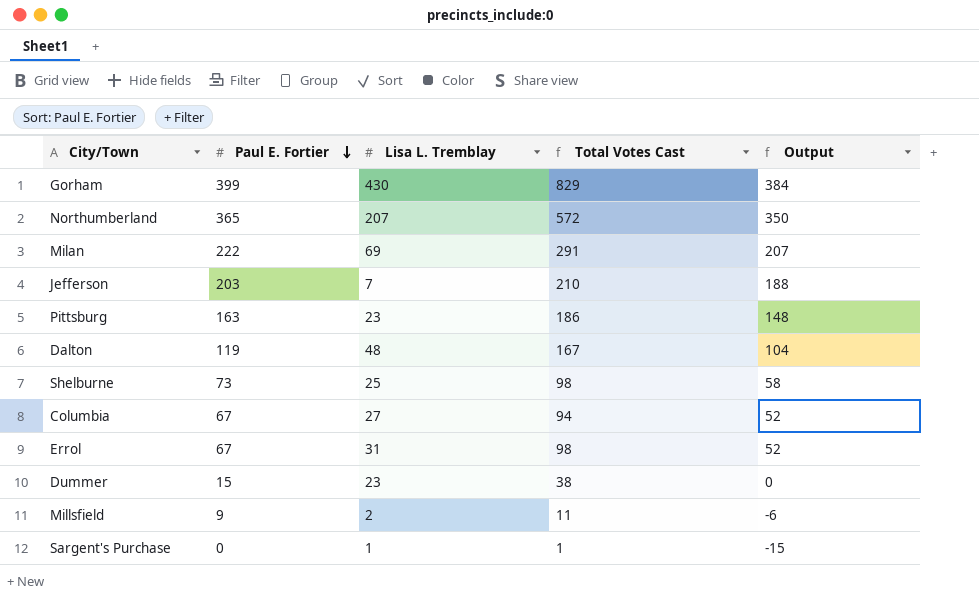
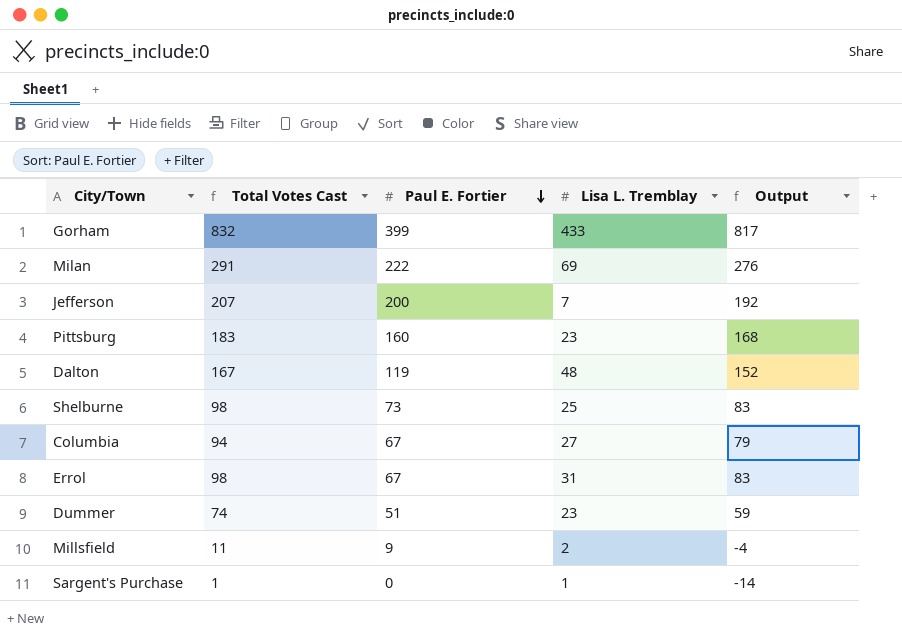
column Total Votes Cast | position: 4 -> 2
column Output | formula: [Paul E. Fortier] - 15 -> [Total Votes Cast] - 15
row Northumberland: 365 | 207 | 572 | 350 -> none
Gorham | Total Votes Cast: 829 -> 832
Gorham | Lisa L. Tremblay: 430 -> 433
Jefferson | Total Votes Cast: 210 -> 207
Jefferson | Paul E. Fortier: 203 -> 200
Pittsburg | Total Votes Cast: 186 -> 183
Pittsburg | Paul E. Fortier: 163 -> 160
Dummer | Total Votes Cast: 38 -> 74
Dummer | Paul E. Fortier: 15 -> 51

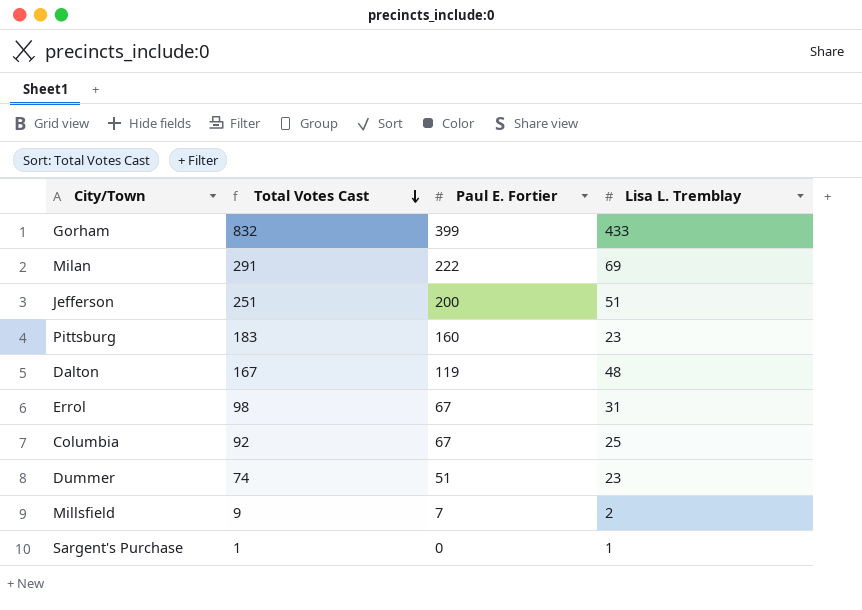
row order: Paul E. Fortier descending -> Total Votes Cast descending
column Output | formula: [Total Votes Cast] - 15 -> none
row Shelburne: 98 | 73 | 25 | 83 -> none
Jefferson | Total Votes Cast: 207 -> 251
Jefferson | Lisa L. Tremblay: 7 -> 51
Columbia | Total Votes Cast: 94 -> 92
Columbia | Lisa L. Tremblay: 27 -> 25
Millsfield | Total Votes Cast: 11 -> 9
Millsfield | Paul E. Fortier: 9 -> 7

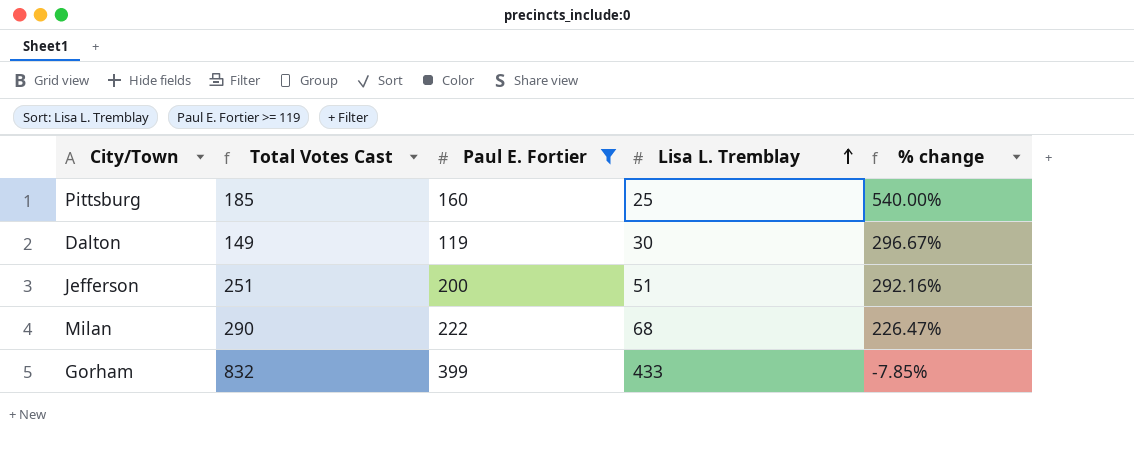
filter: none -> Paul E. Fortier >= 119
row order: Total Votes Cast descending -> Lisa L. Tremblay ascending
column % change | formula: none -> ([Paul E. Fortier] - [Lisa L. Tremblay]) / [Lisa L. Tremblay]
Pittsburg | Total Votes Cast: 183 -> 185
Pittsburg | Lisa L. Tremblay: 23 -> 25
Dalton | Total Votes Cast: 167 -> 149
Dalton | Lisa L. Tremblay: 48 -> 30
Milan | Total Votes Cast: 291 -> 290
Milan | Lisa L. Tremblay: 69 -> 68

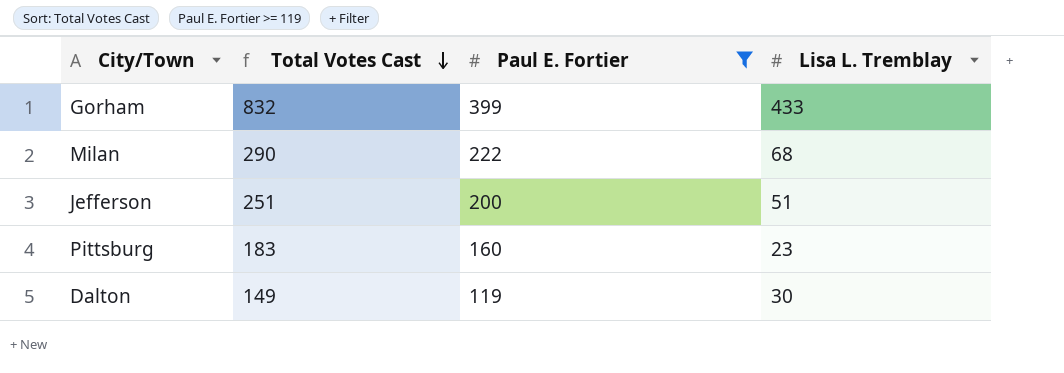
row order: Lisa L. Tremblay ascending -> Total Votes Cast descending
column % change | formula: ([Paul E. Fortier] - [Lisa L. Tremblay]) / [Lisa L. Tremblay] -> none
Pittsburg | Total Votes Cast: 185 -> 183
Pittsburg | Lisa L. Tremblay: 25 -> 23

